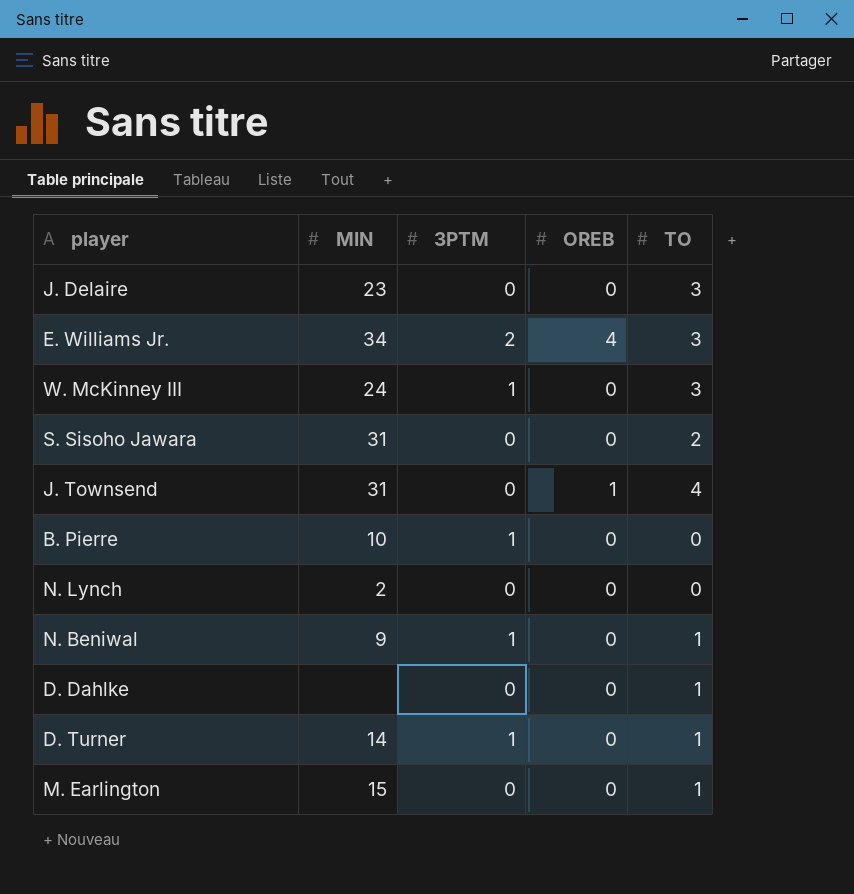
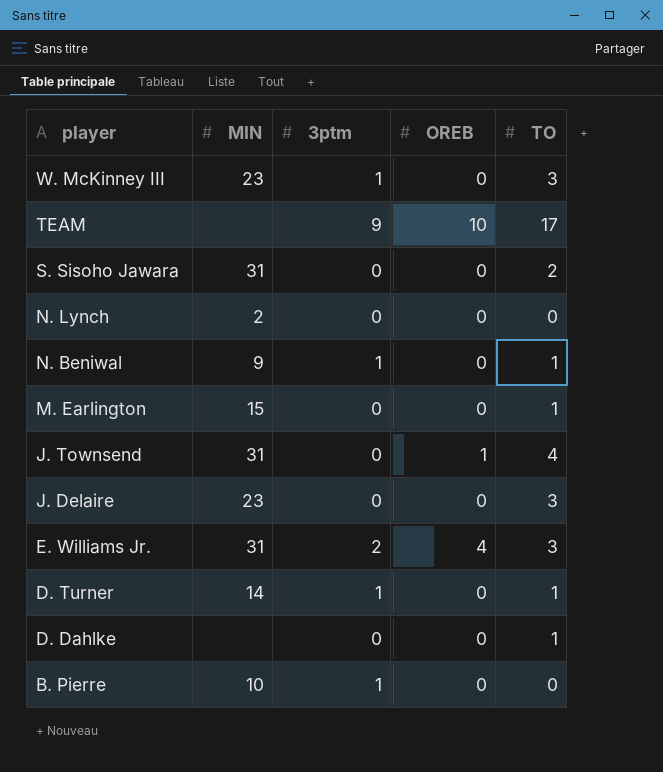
row order: none -> player descending
column name: 3PTM -> 3ptm
W. McKinney III | MIN: 24 -> 23
row TEAM: none -> none | 9 | 10 | 17
E. Williams Jr. | MIN: 34 -> 31

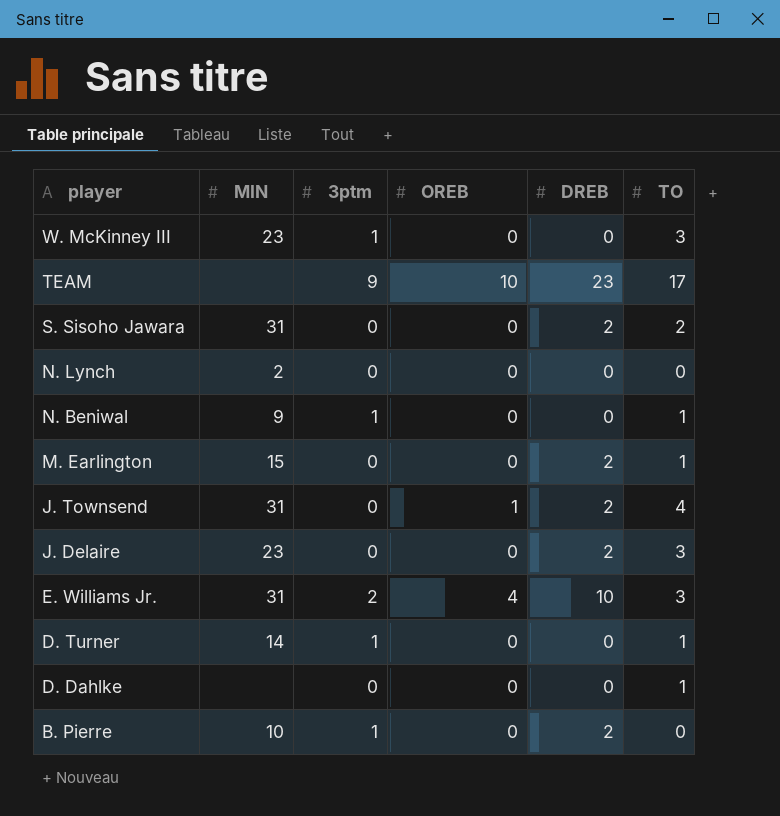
column DREB | position: none -> 5

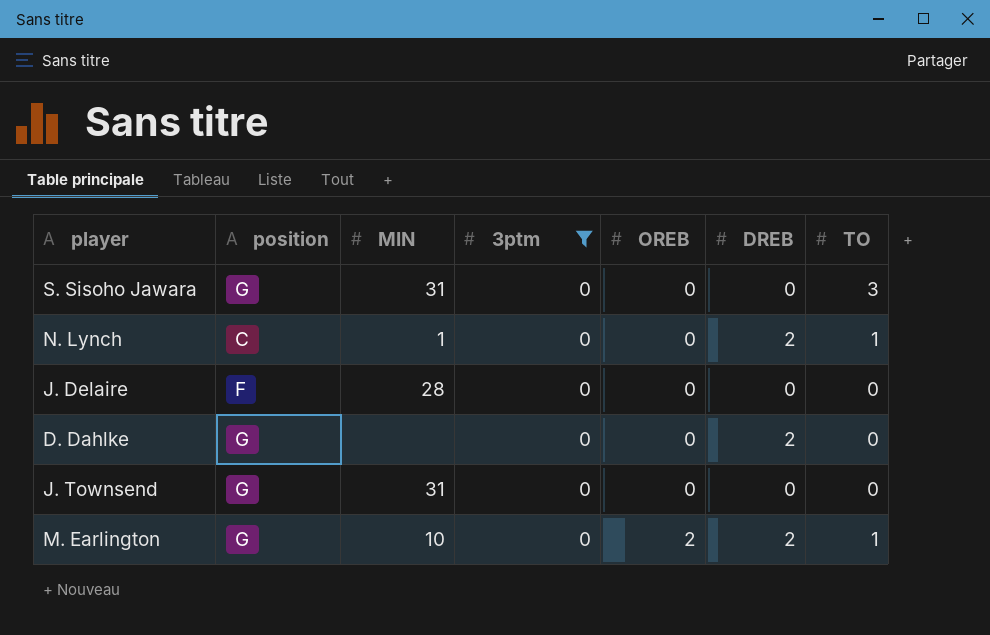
filter: none -> 3ptm = 0
row order: player descending -> OREB ascending
column position | position: none -> 2
S. Sisoho Jawara | DREB: 2 -> 0
S. Sisoho Jawara | TO: 2 -> 3
N. Lynch | MIN: 2 -> 1
N. Lynch | DREB: 0 -> 2
N. Lynch | TO: 0 -> 1
J. Delaire | MIN: 23 -> 28
J. Delaire | DREB: 2 -> 0
J. Delaire | TO: 3 -> 0
D. Dahlke | DREB: 0 -> 2
D. Dahlke | TO: 1 -> 0
J. Townsend | OREB: 1 -> 0
J. Townsend | DREB: 2 -> 0
J. Townsend | TO: 4 -> 0
M. Earlington | MIN: 15 -> 10
M. Earlington | OREB: 0 -> 2

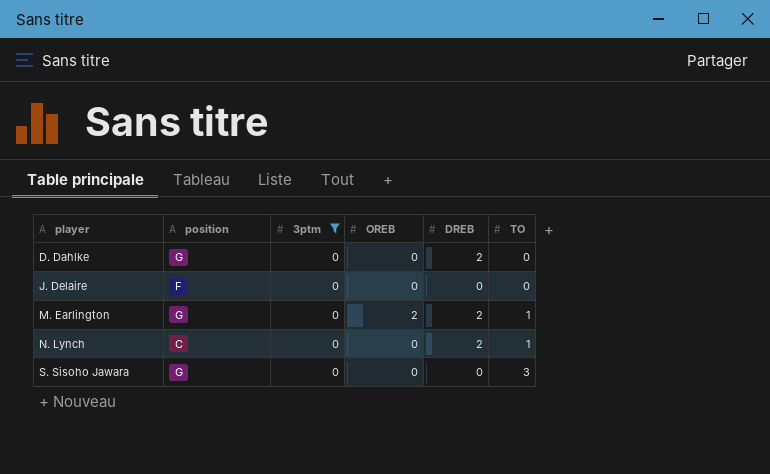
row order: OREB ascending -> player ascending
column MIN | position: 3 -> none
row J. Townsend: G | 31 | 0 | 0 | 0 | 0 -> none

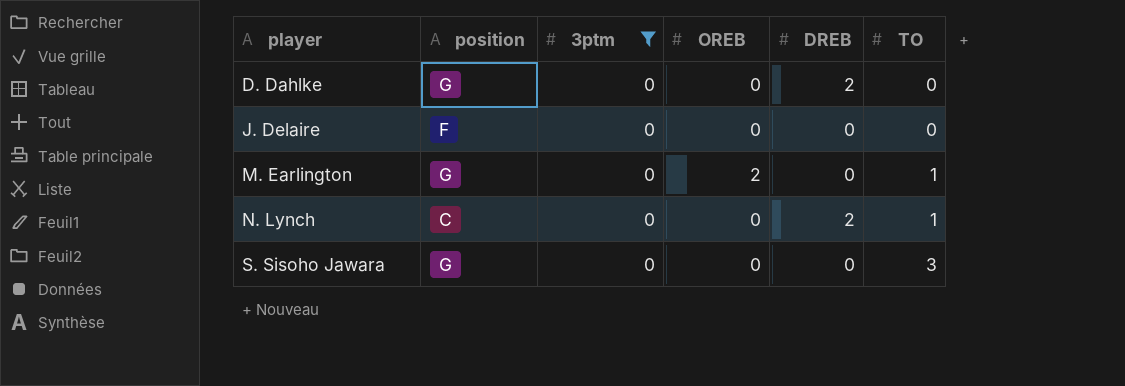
M. Earlington | DREB: 2 -> 0

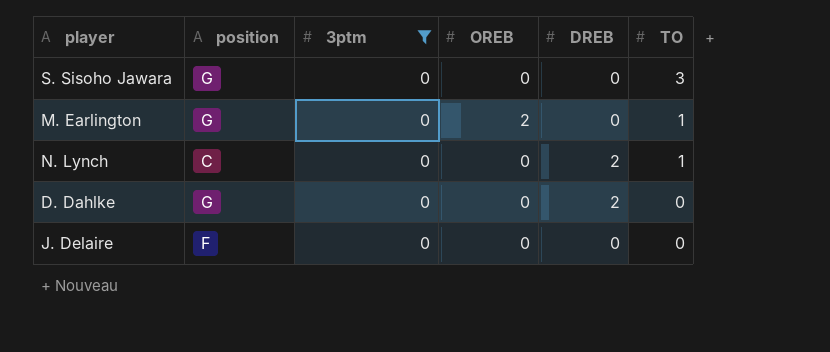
row order: player ascending -> TO descending

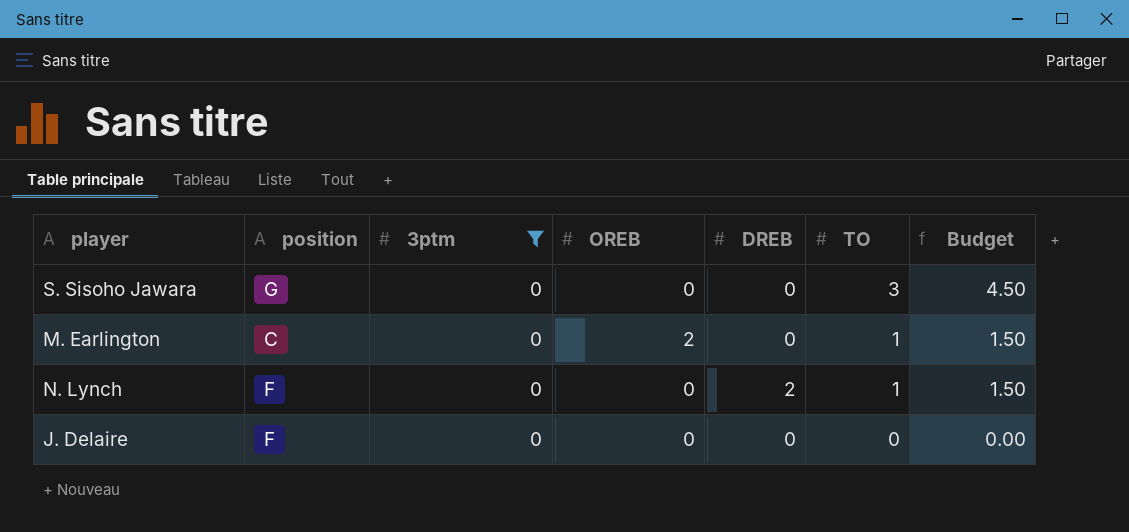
column Budget | formula: none -> [TO] * 1.5
row D. Dahlke: G | 0 | 0 | 2 | 0 -> none
M. Earlington | position: G -> C
N. Lynch | position: C -> F

